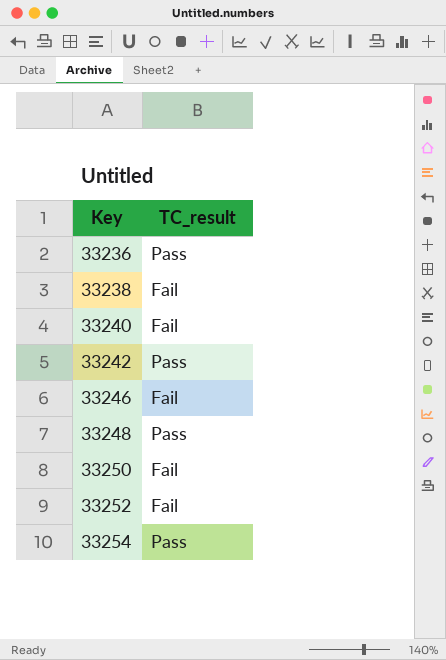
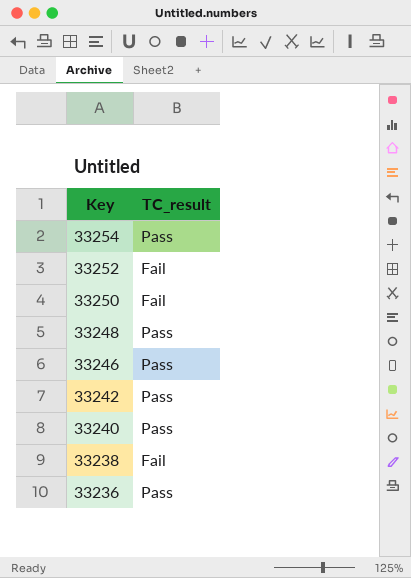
row order: Key ascending -> Key descending
33246 | TC_result: Fail -> Pass
33240 | TC_result: Fail -> Pass

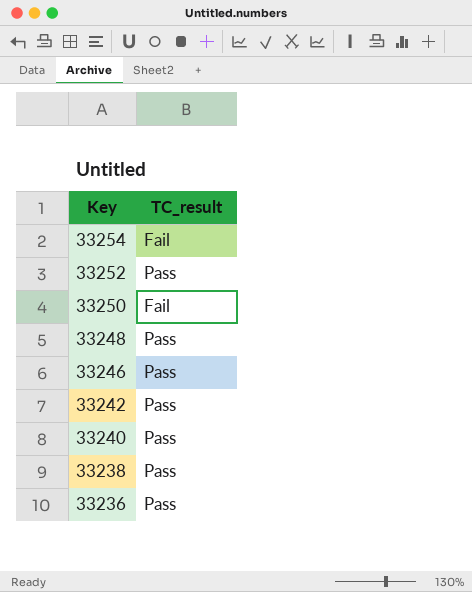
33254 | TC_result: Pass -> Fail
33252 | TC_result: Fail -> Pass
33238 | TC_result: Fail -> Pass

